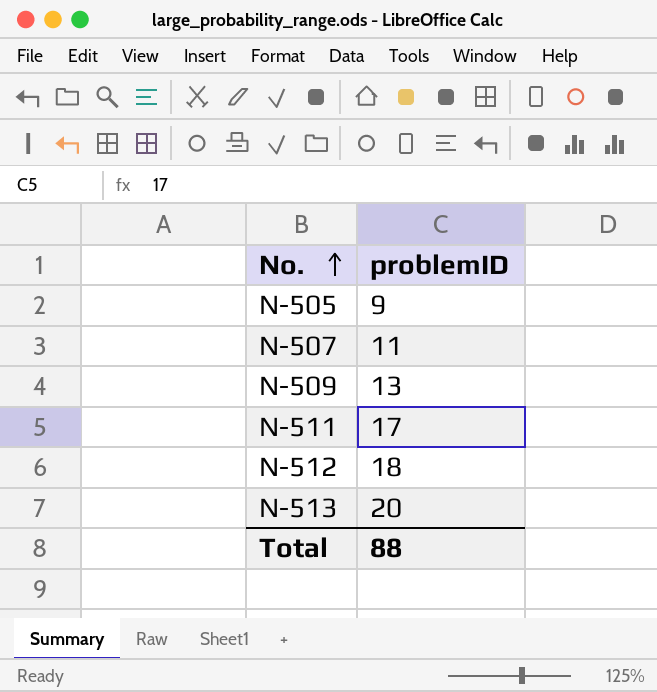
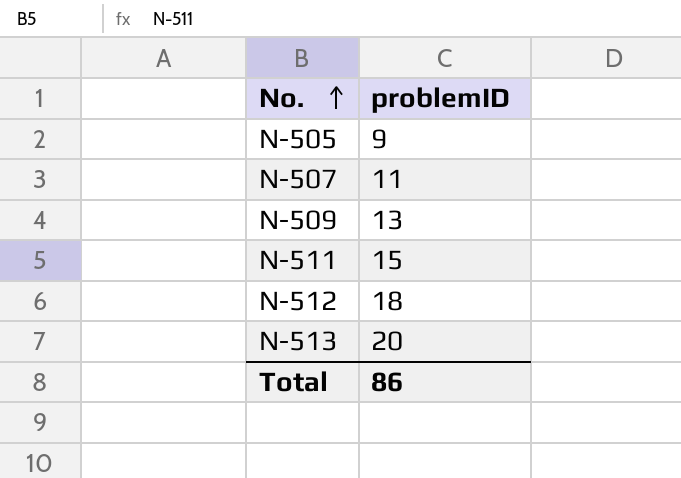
N-511 | problemID: 17 -> 15
Total | problemID: 88 -> 86

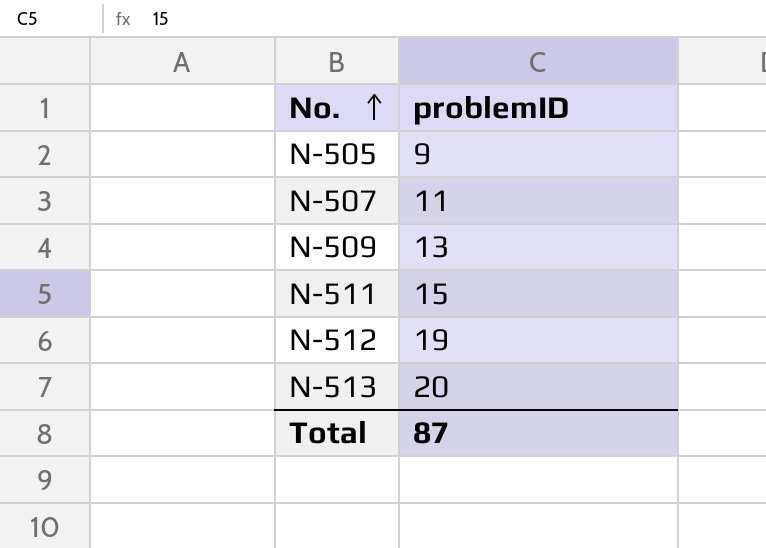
N-512 | problemID: 18 -> 19
Total | problemID: 86 -> 87

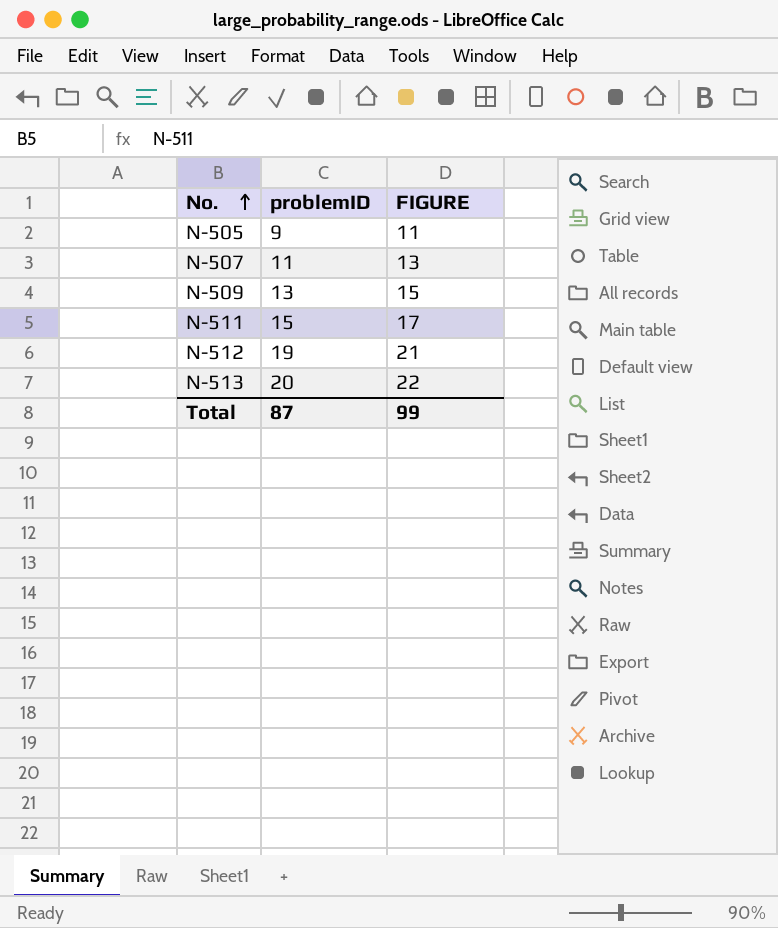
column FIGURE | formula: none -> [problemID] + 2

